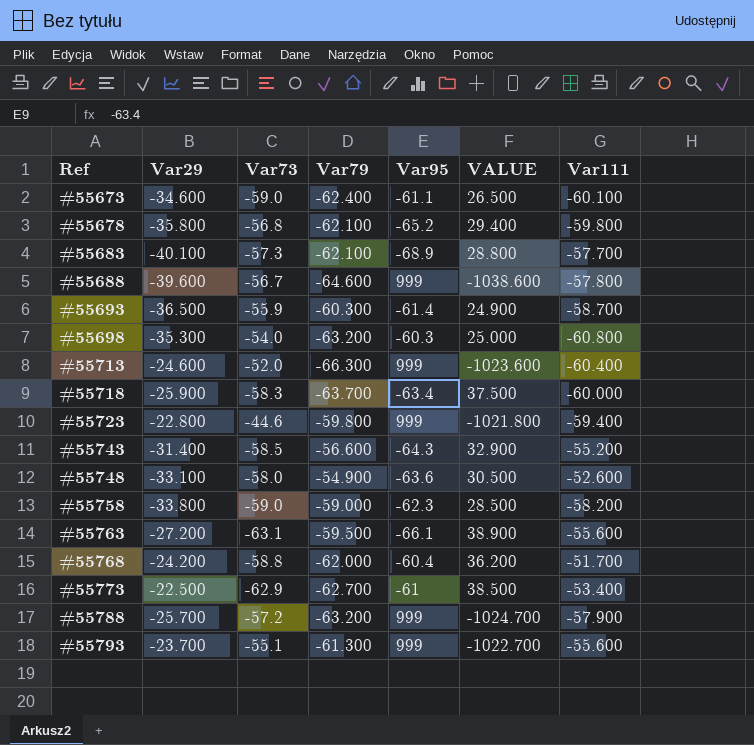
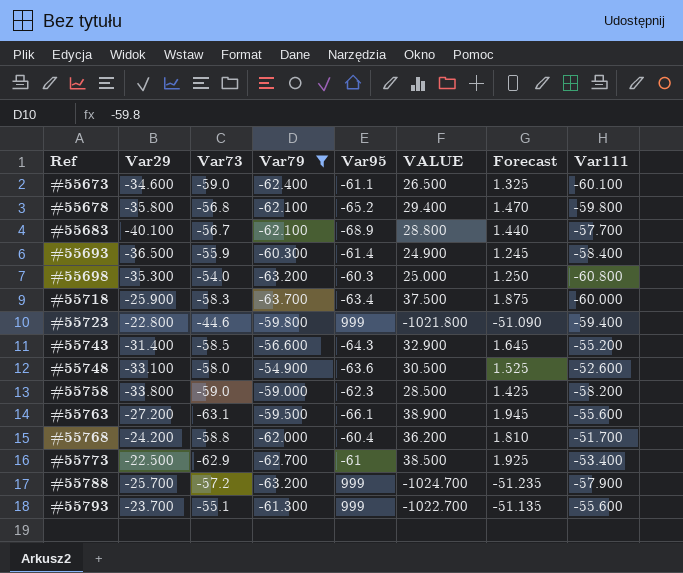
filter: none -> Var79 >= -63.700
column Forecast | formula: none -> [VALUE] * 0.05
#55683 | Var73: -57.3 -> -56.7
#55693 | Var111: -58.700 -> -58.400

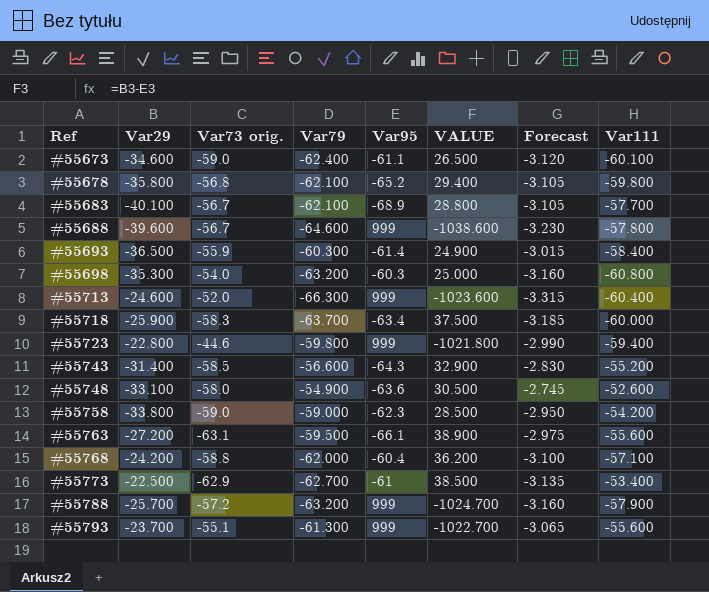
filter: Var79 >= -63.700 -> none
column name: Var73 -> Var73 orig.
column Forecast | formula: [VALUE] * 0.05 -> [Var79] * 0.05
#55758 | Var111: -58.200 -> -54.200
#55768 | Var111: -51.700 -> -57.100

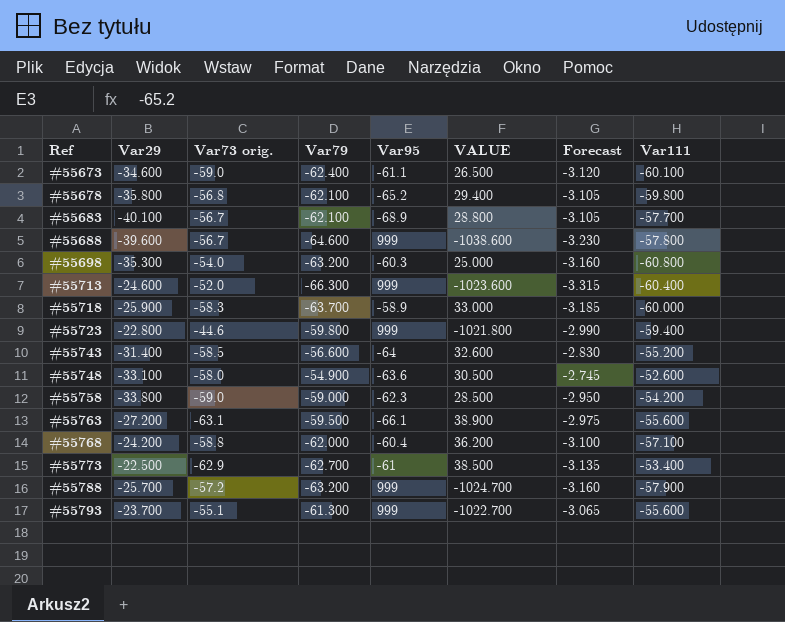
row #55693: -36.500 | -55.9 | -60.300 | -61.4 | 24.900 | -3.015 | -58.400 -> none
#55718 | Var95: -63.4 -> -58.9
#55718 | VALUE: 37.500 -> 33.000
#55743 | Var95: -64.3 -> -64
#55743 | VALUE: 32.900 -> 32.600

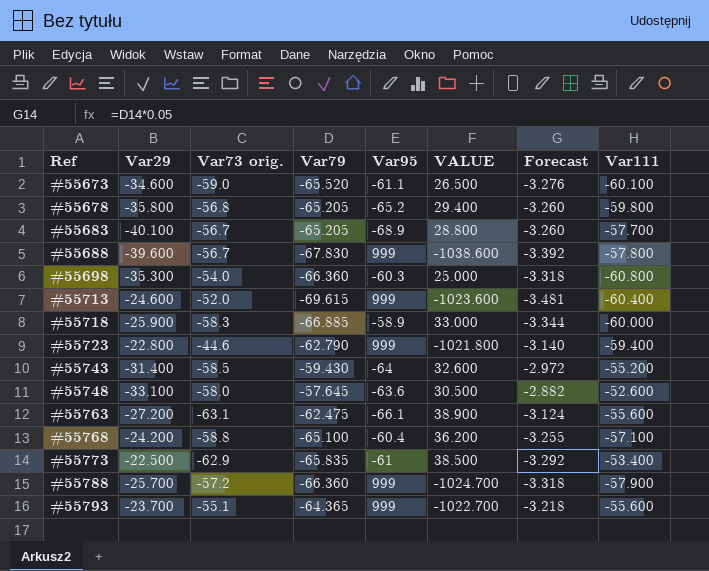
row #55758: -33.800 | -59.0 | -59.000 | -62.3 | 28.500 | -2.950 | -54.200 -> none
#55673 | Var79: -62.400 -> -65.520
#55673 | Forecast: -3.120 -> -3.276
#55678 | Var79: -62.100 -> -65.205
#55678 | Forecast: -3.105 -> -3.260
#55683 | Var79: -62.100 -> -65.205
#55683 | Forecast: -3.105 -> -3.260
#55688 | Var79: -64.600 -> -67.830
#55688 | Forecast: -3.230 -> -3.392
#55698 | Var79: -63.200 -> -66.360
#55698 | Forecast: -3.160 -> -3.318
#55713 | Var79: -66.300 -> -69.615
#55713 | Forecast: -3.315 -> -3.481
#55718 | Var79: -63.700 -> -66.885
#55718 | Forecast: -3.185 -> -3.344
#55723 | Var79: -59.800 -> -62.790
#55723 | Forecast: -2.990 -> -3.140
#55743 | Var79: -56.600 -> -59.430
#55743 | Forecast: -2.830 -> -2.972
#55748 | Var79: -54.900 -> -57.645
#55748 | Forecast: -2.745 -> -2.882
#55763 | Var79: -59.500 -> -62.475
#55763 | Forecast: -2.975 -> -3.124
#55768 | Var79: -62.000 -> -65.100
#55768 | Forecast: -3.100 -> -3.255
#55773 | Var79: -62.700 -> -65.835
#55773 | Forecast: -3.135 -> -3.292
#55788 | Var79: -63.200 -> -66.360
#55788 | Forecast: -3.160 -> -3.318
#55793 | Var79: -61.300 -> -64.365
#55793 | Forecast: -3.065 -> -3.218

